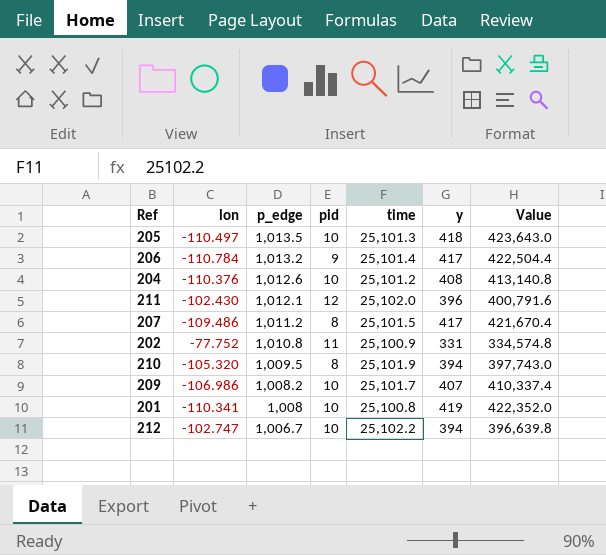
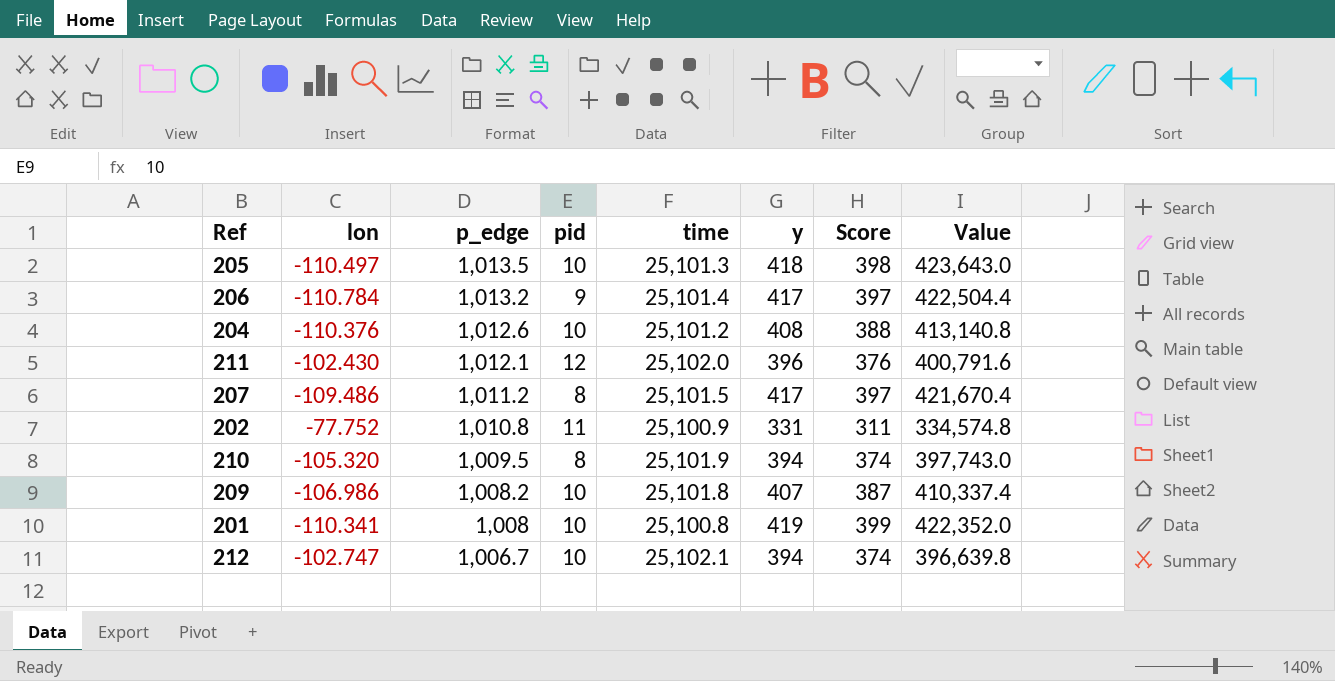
column Score | formula: none -> [y] - 20
209 | time: 25,101.7 -> 25,101.8
212 | time: 25,102.2 -> 25,102.1

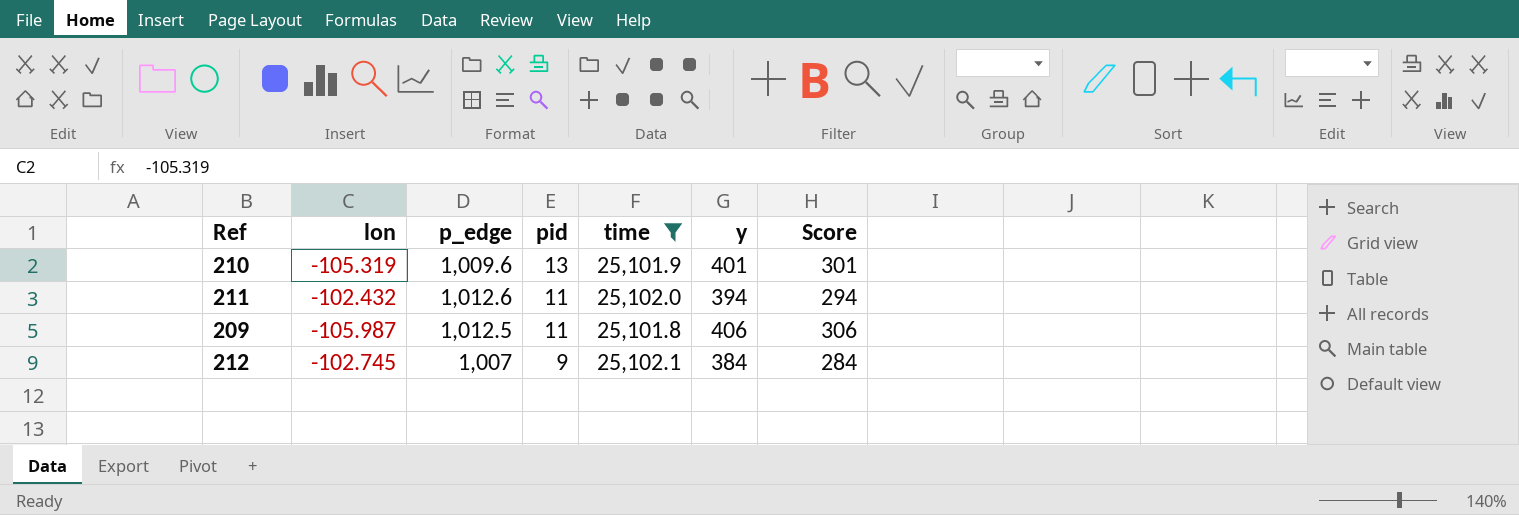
filter: none -> time >= 25,101.8
row order: p_edge descending -> pid descending
column Value | formula: [p_edge] * [y] -> none
column Score | formula: [y] - 20 -> [y] - 100
210 | lon: -105.320 -> -105.319
210 | p_edge: 1,009.5 -> 1,009.6
210 | pid: 8 -> 13
210 | y: 394 -> 401
211 | lon: -102.430 -> -102.432
211 | p_edge: 1,012.1 -> 1,012.6
211 | pid: 12 -> 11
211 | y: 396 -> 394
209 | lon: -106.986 -> -105.987
209 | p_edge: 1,008.2 -> 1,012.5
209 | pid: 10 -> 11
209 | y: 407 -> 406
212 | lon: -102.747 -> -102.745
212 | p_edge: 1,006.7 -> 1,007
212 | pid: 10 -> 9
212 | y: 394 -> 384

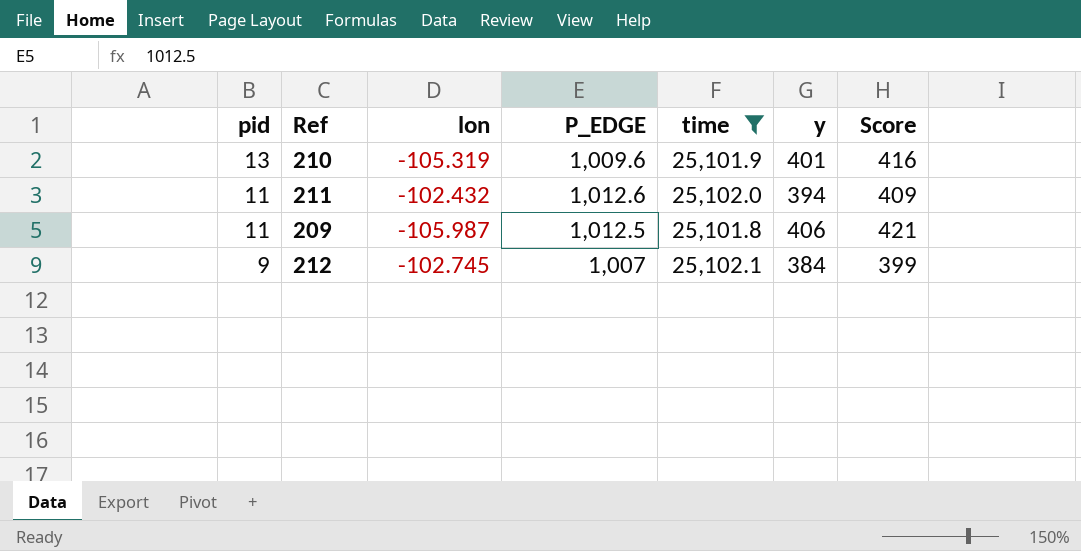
column pid | position: 4 -> 1
column name: p_edge -> P_EDGE
column Score | formula: [y] - 100 -> [y] + 15

